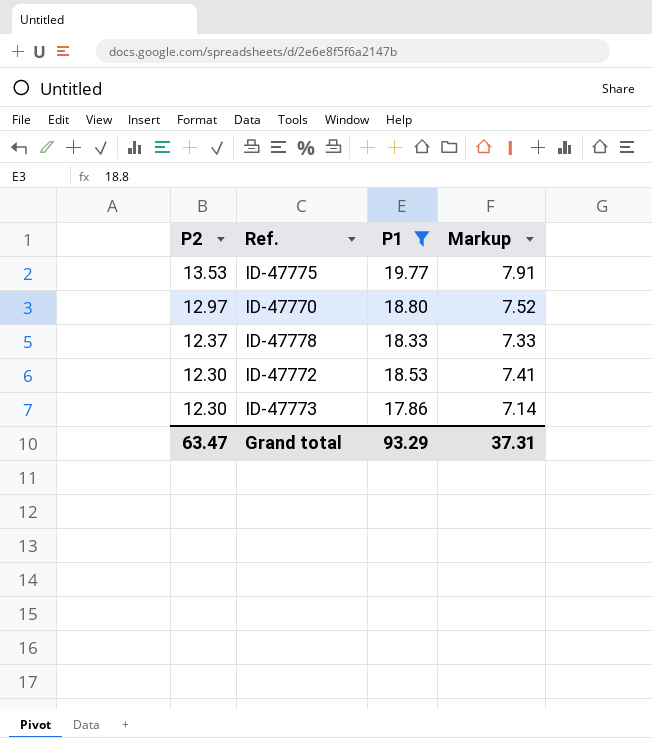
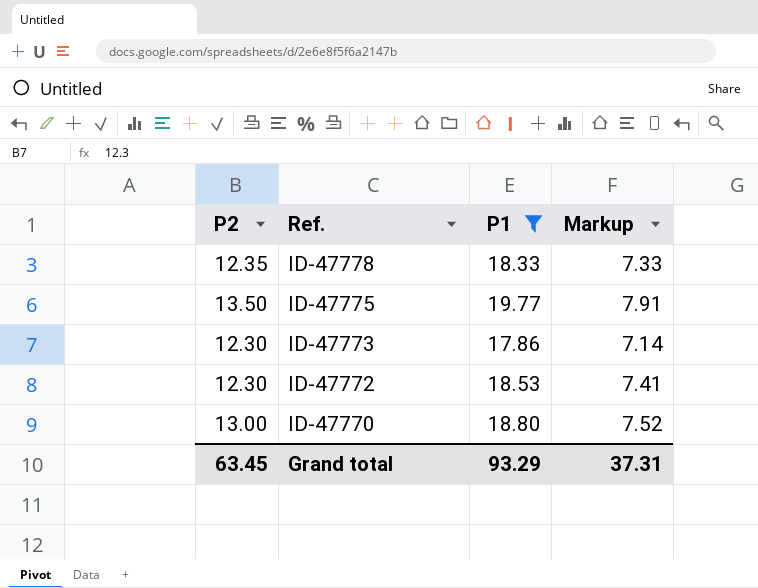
row order: P2 descending -> Ref. descending
ID-47778 | P2: 12.37 -> 12.35
ID-47775 | P2: 13.53 -> 13.50
ID-47770 | P2: 12.97 -> 13.00
Grand total | P2: 63.47 -> 63.45

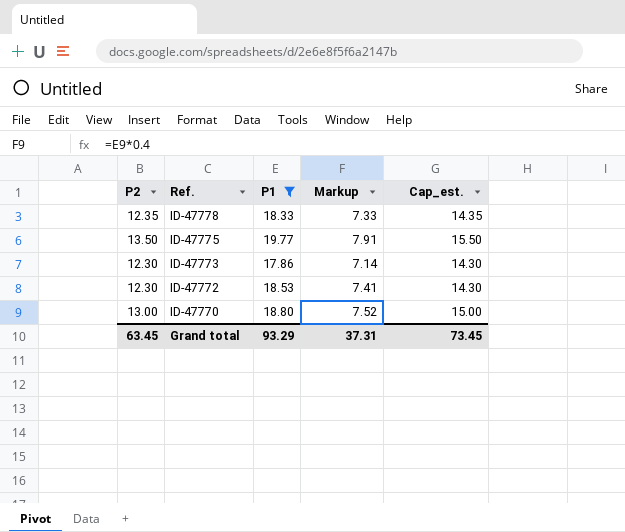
column Cap_est. | formula: none -> [P2] + 2

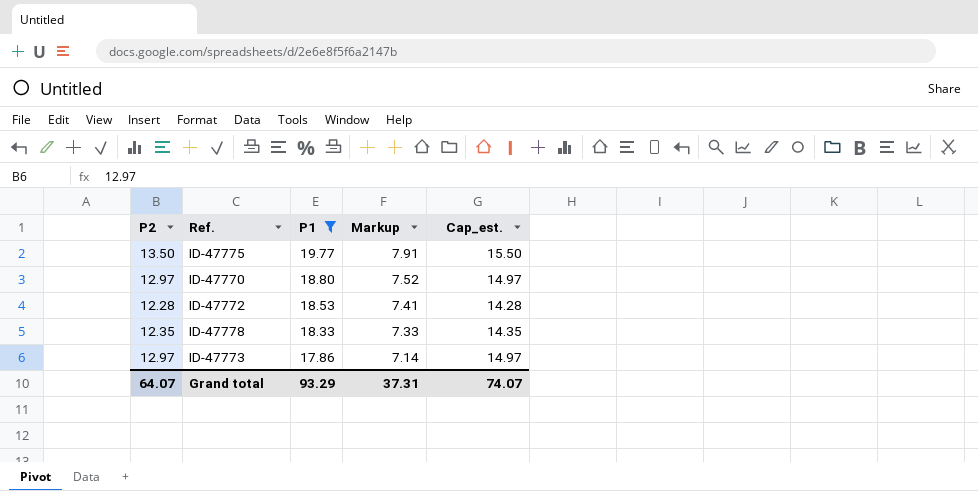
row order: Ref. descending -> P1 descending
ID-47770 | P2: 13.00 -> 12.97
ID-47770 | Cap_est.: 15.00 -> 14.97
ID-47772 | P2: 12.30 -> 12.28
ID-47772 | Cap_est.: 14.30 -> 14.28
ID-47773 | P2: 12.30 -> 12.97
ID-47773 | Cap_est.: 14.30 -> 14.97
Grand total | P2: 63.45 -> 64.07
Grand total | Cap_est.: 73.45 -> 74.07

